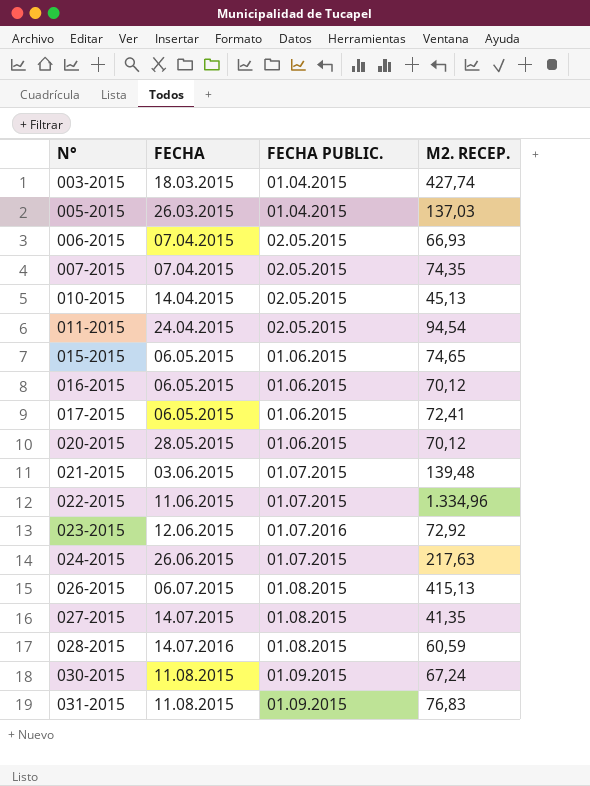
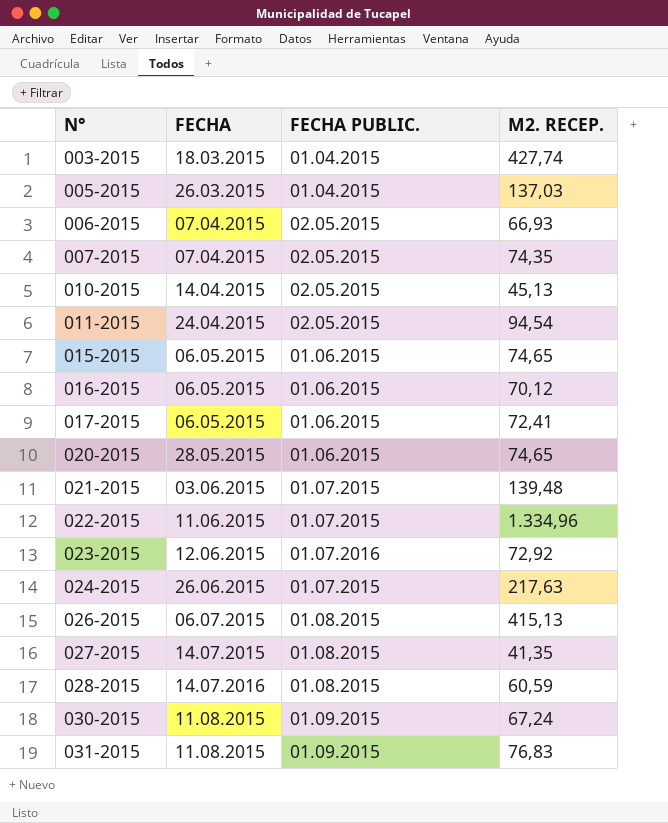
020-2015 | M2. RECEP.: 70,12 -> 74,65

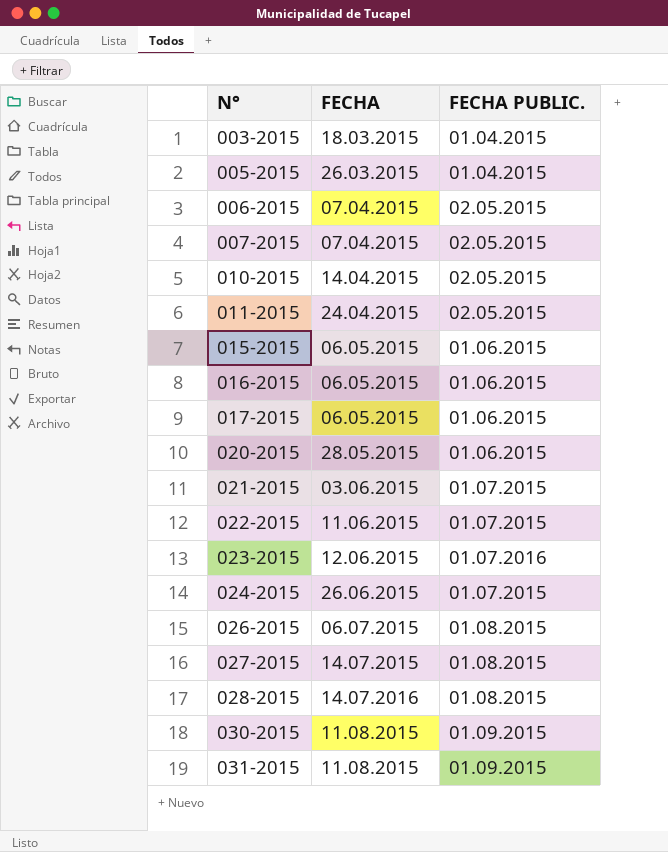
column M2. RECEP. | position: 4 -> none

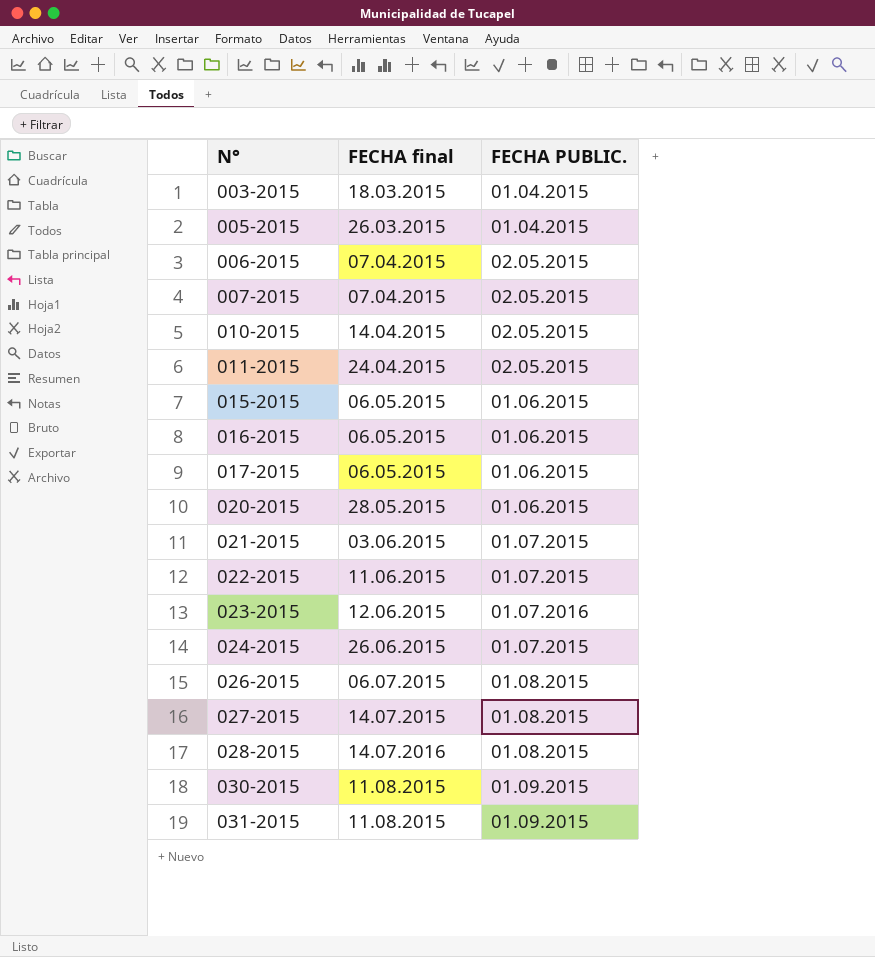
column name: FECHA -> FECHA final

